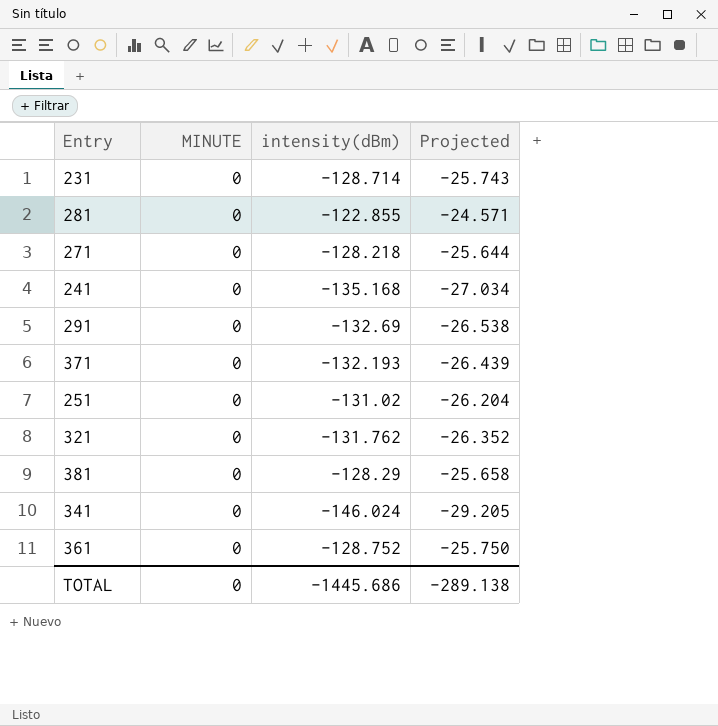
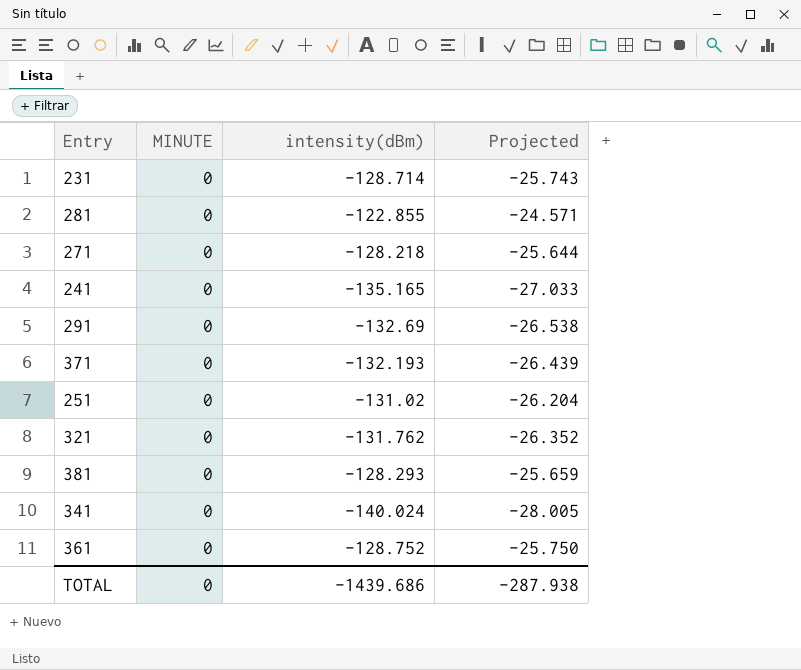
241 | intensity(dBm): -135.168 -> -135.165
241 | Projected: -27.034 -> -27.033
381 | intensity(dBm): -128.29 -> -128.293
381 | Projected: -25.658 -> -25.659
341 | intensity(dBm): -146.024 -> -140.024
341 | Projected: -29.205 -> -28.005
TOTAL | intensity(dBm): -1445.686 -> -1439.686
TOTAL | Projected: -289.138 -> -287.938

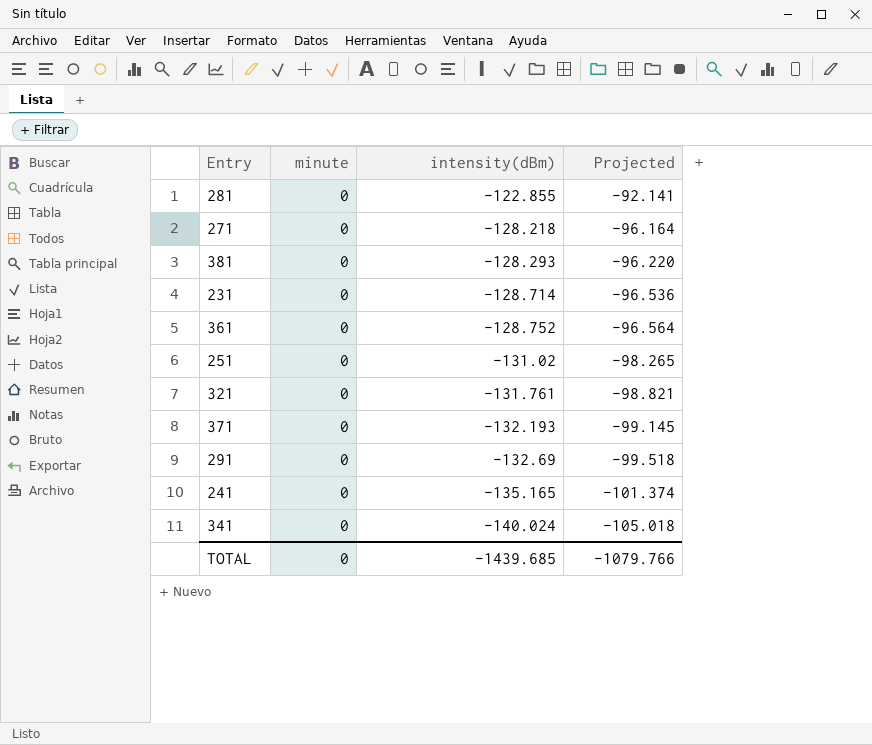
row order: none -> intensity(dBm) descending
column name: MINUTE -> minute
column Projected | formula: [intensity(dBm)] * 0.2 -> [intensity(dBm)] * 0.75
321 | intensity(dBm): -131.762 -> -131.761
TOTAL | intensity(dBm): -1439.686 -> -1439.685
TOTAL | Projected: -287.938 -> -1079.766

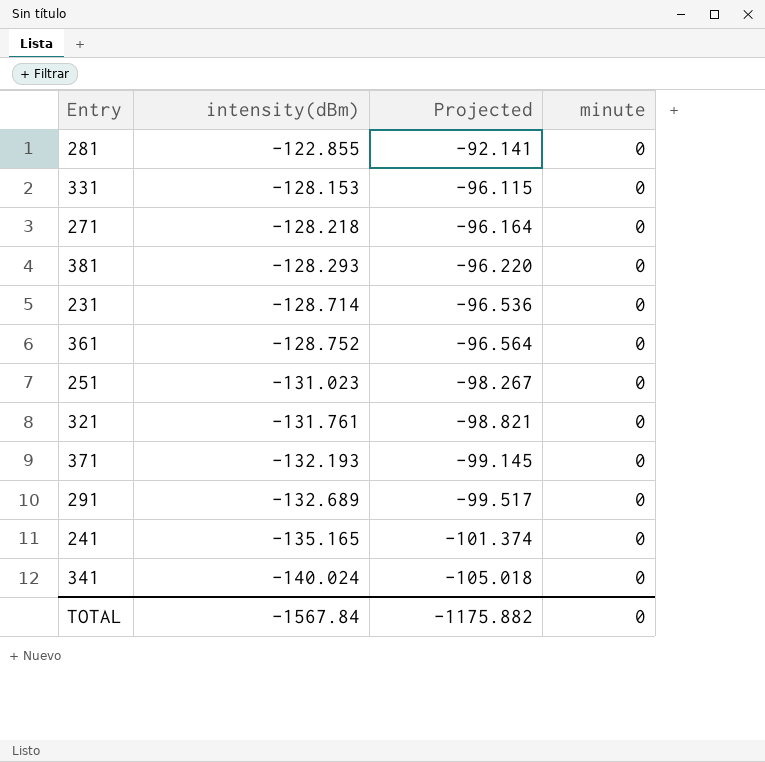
column minute | position: 2 -> 4
row 331: none -> -128.153 | -96.115 | 0
251 | intensity(dBm): -131.02 -> -131.023
251 | Projected: -98.265 -> -98.267
291 | intensity(dBm): -132.69 -> -132.689
291 | Projected: -99.518 -> -99.517
TOTAL | intensity(dBm): -1439.685 -> -1567.84
TOTAL | Projected: -1079.766 -> -1175.882

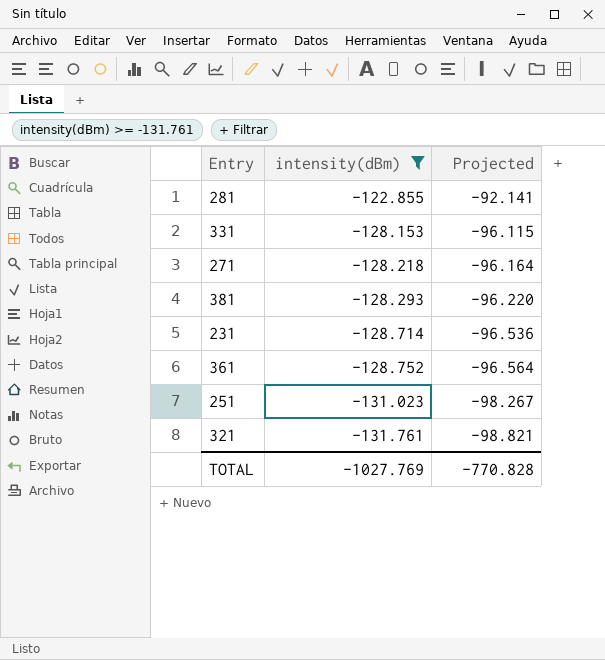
filter: none -> intensity(dBm) >= -131.761
column minute | position: 4 -> none
TOTAL | intensity(dBm): -1567.84 -> -1027.769
TOTAL | Projected: -1175.882 -> -770.828

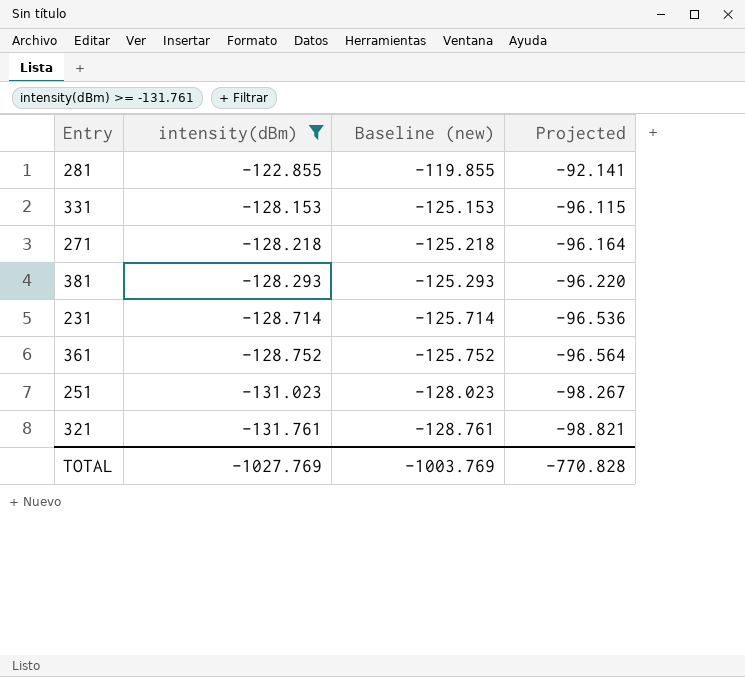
column Baseline (new) | formula: none -> [intensity(dBm)] + 3

